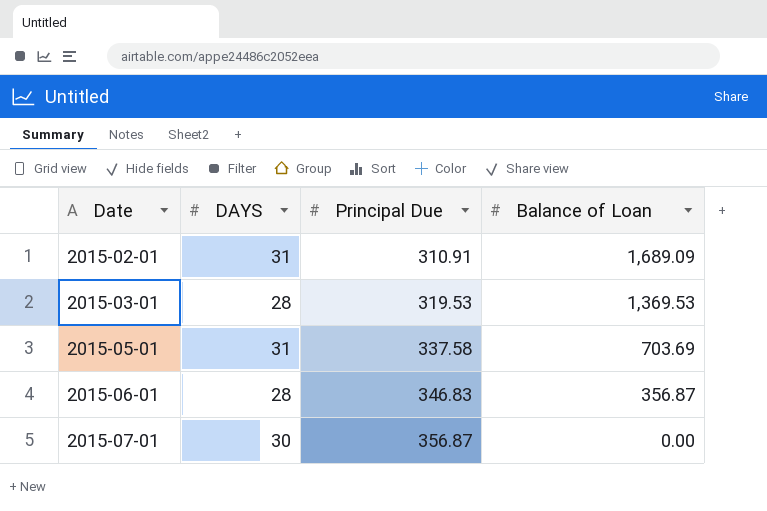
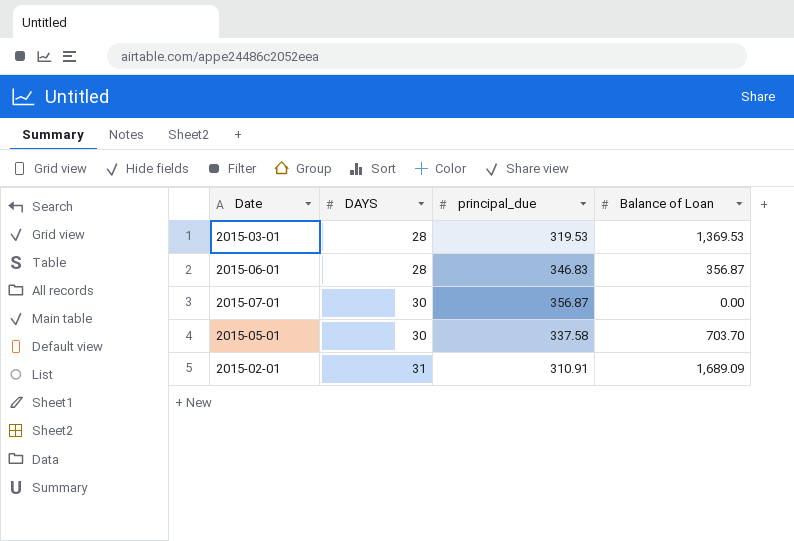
row order: Date ascending -> DAYS ascending
column name: Principal Due -> principal_due
2015-05-01 | DAYS: 31 -> 30
2015-05-01 | Balance of Loan: 703.69 -> 703.70

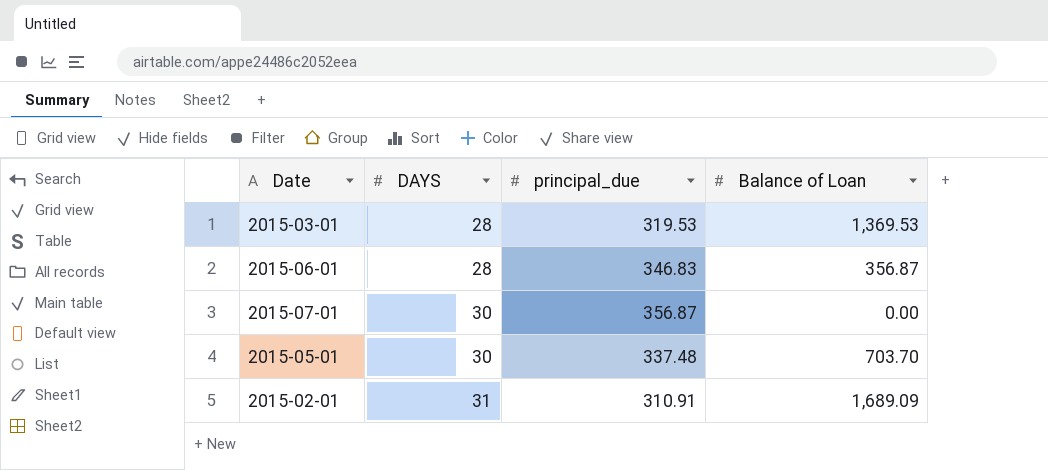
2015-05-01 | principal_due: 337.58 -> 337.48

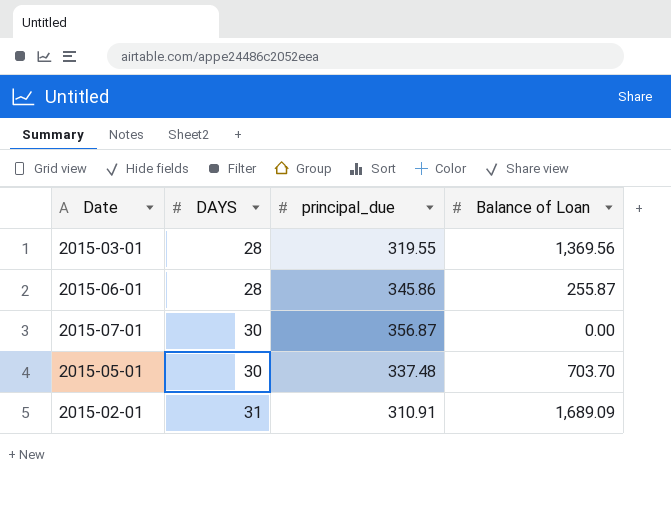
2015-03-01 | principal_due: 319.53 -> 319.55
2015-03-01 | Balance of Loan: 1,369.53 -> 1,369.56
2015-06-01 | principal_due: 346.83 -> 345.86
2015-06-01 | Balance of Loan: 356.87 -> 255.87

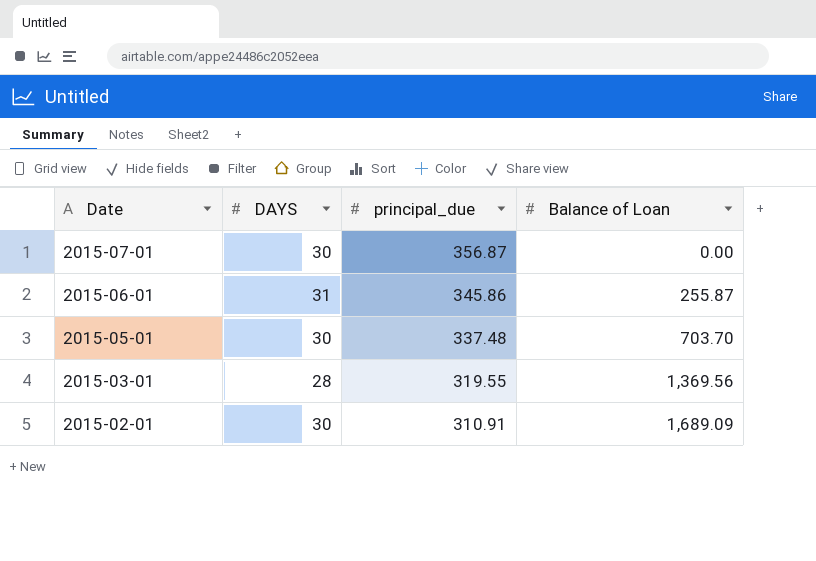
row order: DAYS ascending -> Date descending
2015-06-01 | DAYS: 28 -> 31
2015-02-01 | DAYS: 31 -> 30

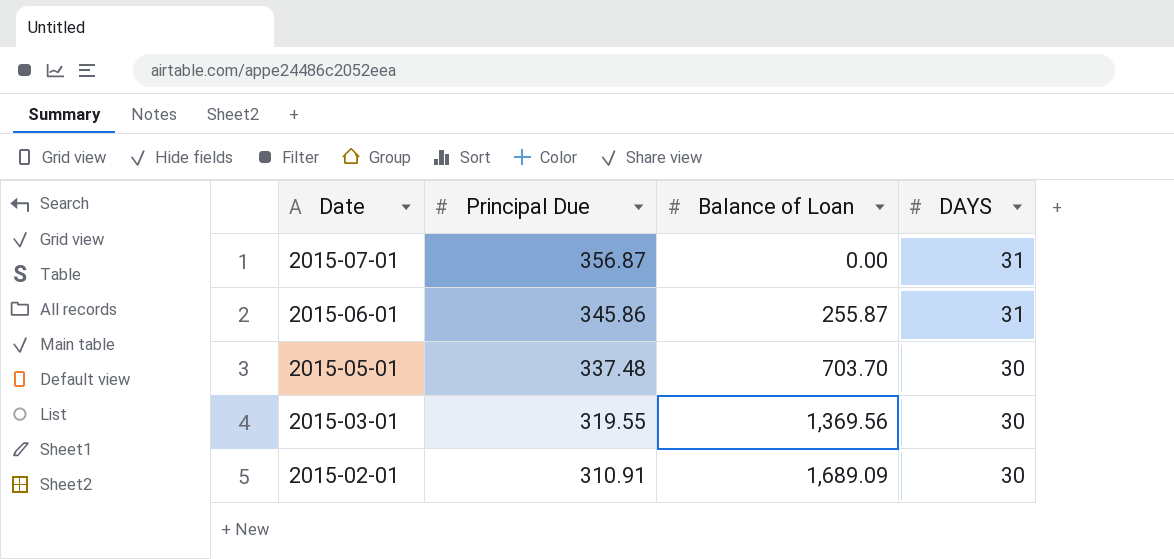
column name: principal_due -> Principal Due
column DAYS | position: 2 -> 4
2015-07-01 | DAYS: 30 -> 31
2015-03-01 | DAYS: 28 -> 30

